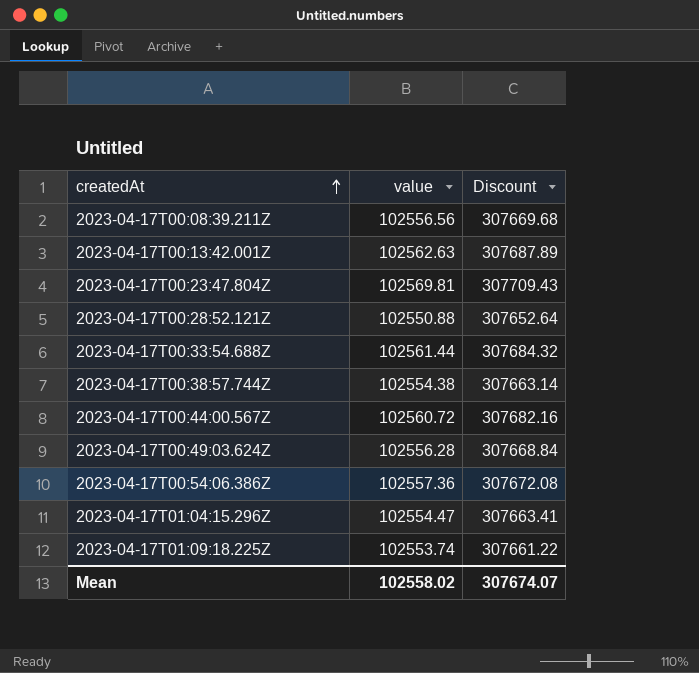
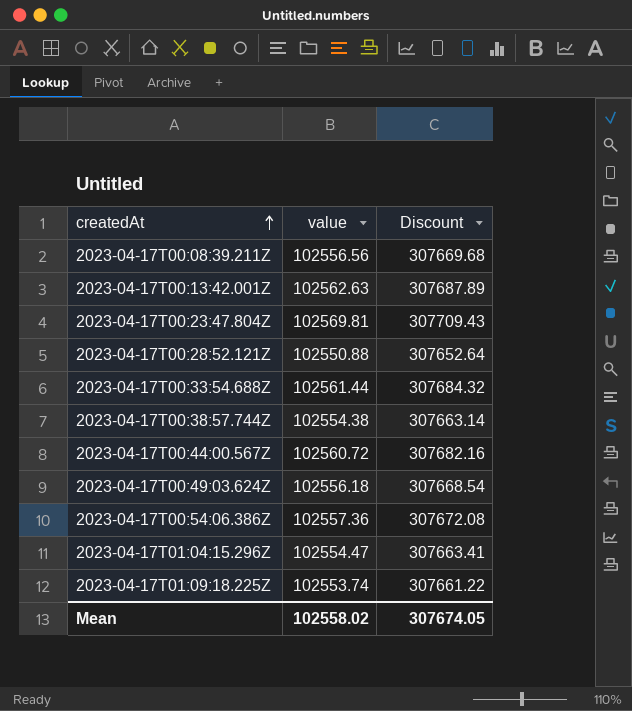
2023-04-17T00:49:03.624Z | value: 102556.28 -> 102556.18
2023-04-17T00:49:03.624Z | Discount: 307668.84 -> 307668.54
Mean | Discount: 307674.07 -> 307674.05

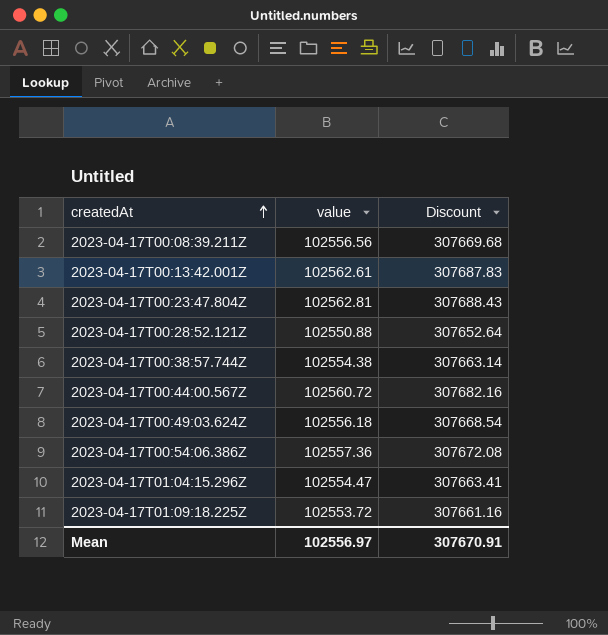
row 2023-04-17T00:33:54.688Z: 102561.44 | 307684.32 -> none
2023-04-17T00:13:42.001Z | value: 102562.63 -> 102562.61
2023-04-17T00:13:42.001Z | Discount: 307687.89 -> 307687.83
2023-04-17T00:23:47.804Z | value: 102569.81 -> 102562.81
2023-04-17T00:23:47.804Z | Discount: 307709.43 -> 307688.43
2023-04-17T01:09:18.225Z | value: 102553.74 -> 102553.72
2023-04-17T01:09:18.225Z | Discount: 307661.22 -> 307661.16
Mean | value: 102558.02 -> 102556.97
Mean | Discount: 307674.05 -> 307670.91

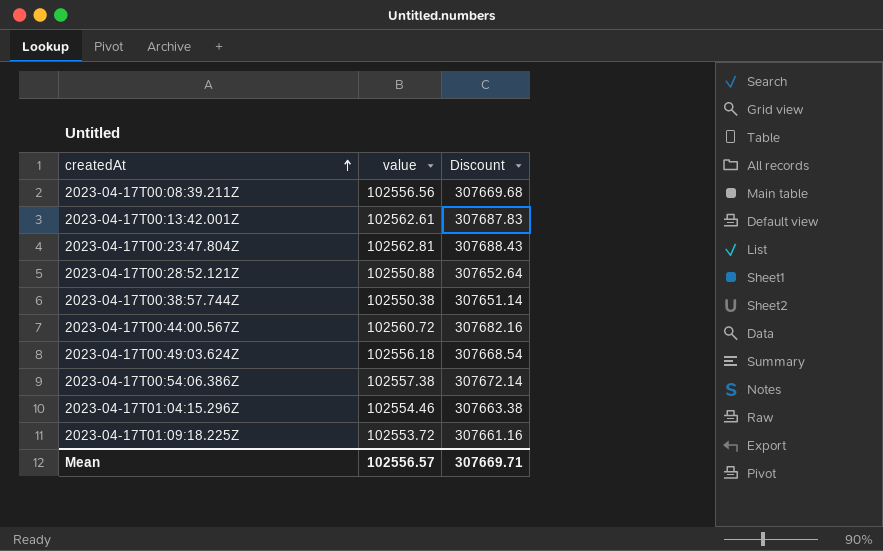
2023-04-17T00:38:57.744Z | value: 102554.38 -> 102550.38
2023-04-17T00:38:57.744Z | Discount: 307663.14 -> 307651.14
2023-04-17T00:54:06.386Z | value: 102557.36 -> 102557.38
2023-04-17T00:54:06.386Z | Discount: 307672.08 -> 307672.14
2023-04-17T01:04:15.296Z | value: 102554.47 -> 102554.46
2023-04-17T01:04:15.296Z | Discount: 307663.41 -> 307663.38
Mean | value: 102556.97 -> 102556.57
Mean | Discount: 307670.91 -> 307669.71

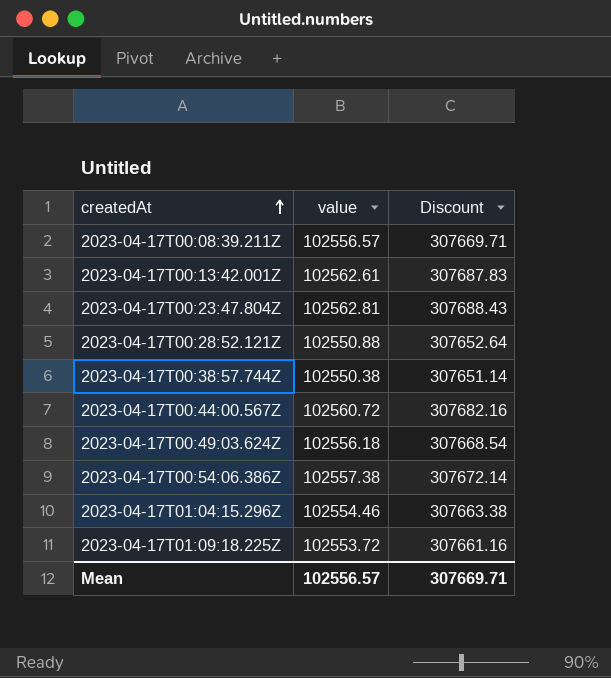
2023-04-17T00:08:39.211Z | value: 102556.56 -> 102556.57
2023-04-17T00:08:39.211Z | Discount: 307669.68 -> 307669.71

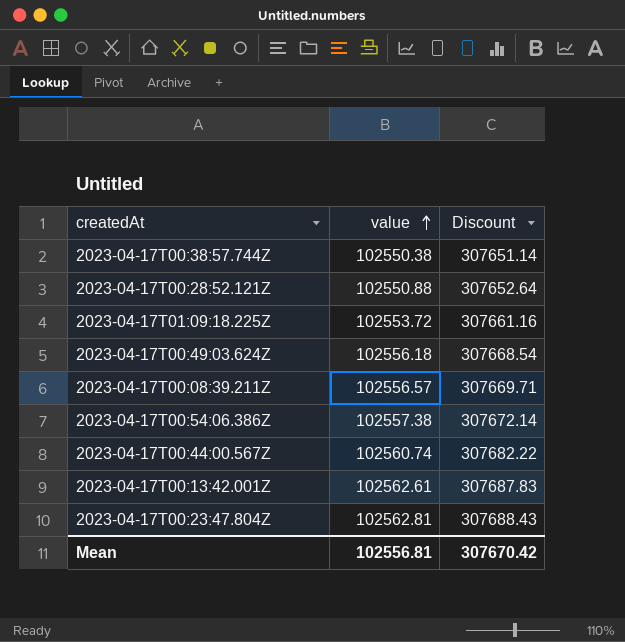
row order: createdAt ascending -> value ascending
row 2023-04-17T01:04:15.296Z: 102554.46 | 307663.38 -> none
2023-04-17T00:44:00.567Z | value: 102560.72 -> 102560.74
2023-04-17T00:44:00.567Z | Discount: 307682.16 -> 307682.22
Mean | value: 102556.57 -> 102556.81
Mean | Discount: 307669.71 -> 307670.42

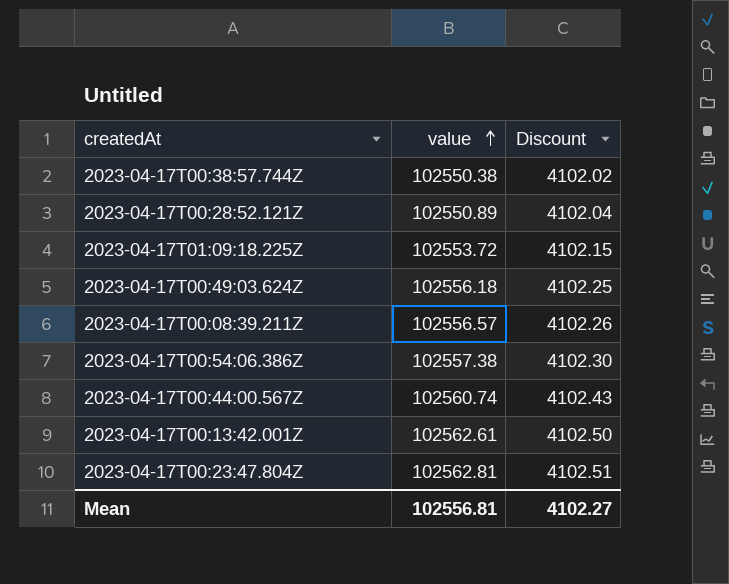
column Discount | formula: [value] * 3 -> [value] * 0.04
2023-04-17T00:28:52.121Z | value: 102550.88 -> 102550.89
Mean | Discount: 307670.42 -> 4102.27

